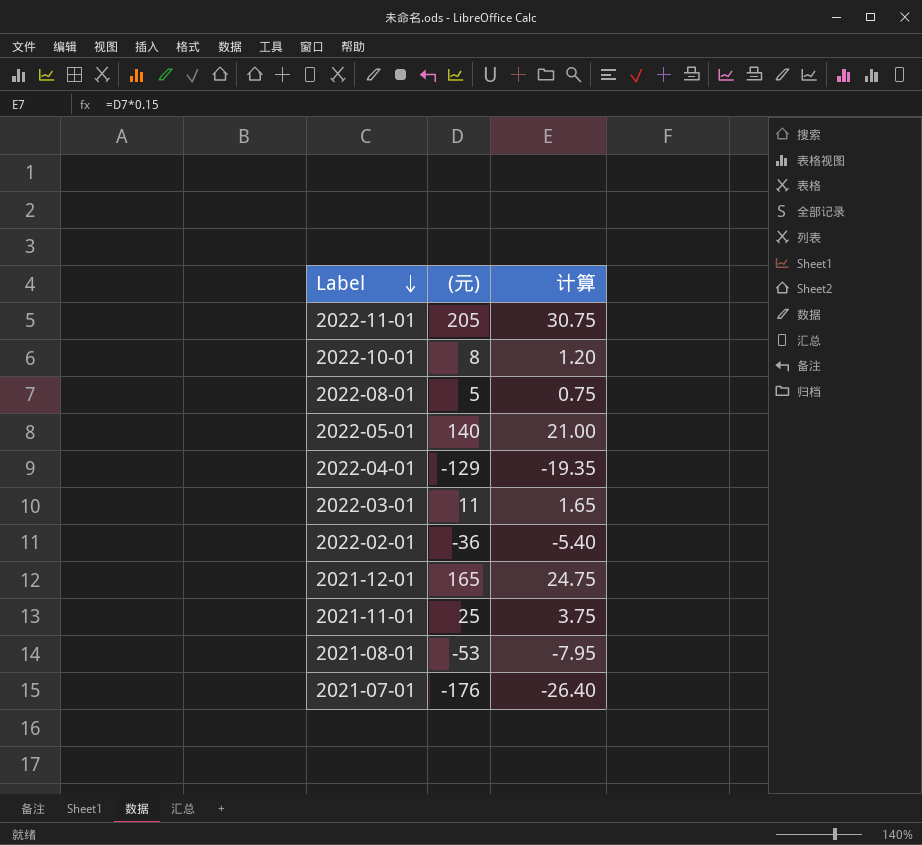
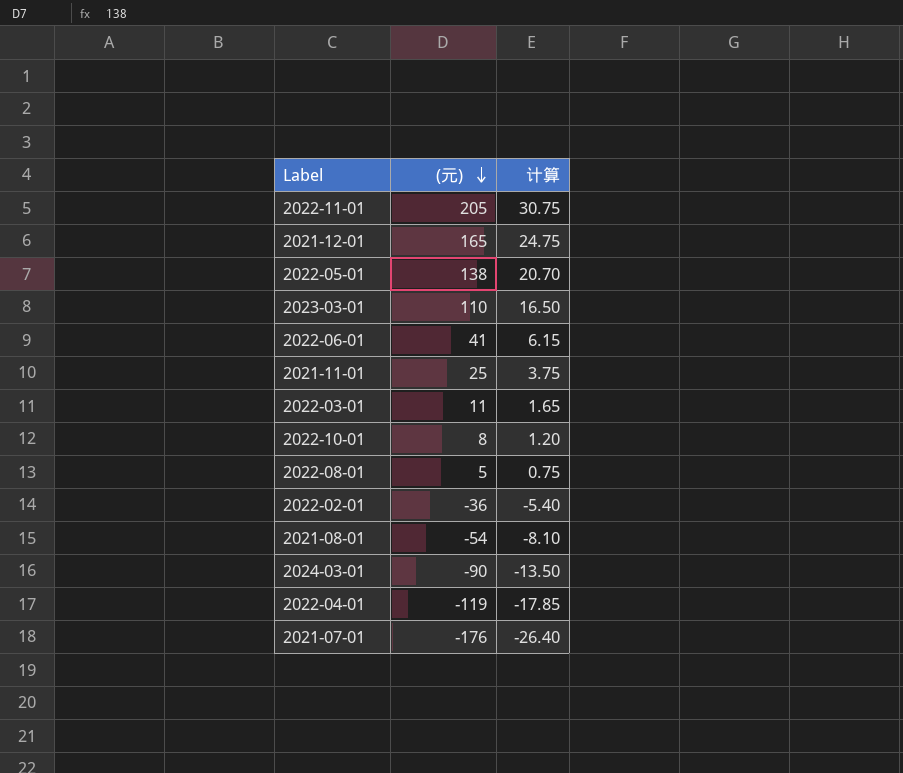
row order: Label descending -> (元) descending
2022-05-01 | (元): 140 -> 138
2022-05-01 | 计算: 21.00 -> 20.70
row 2023-03-01: none -> 110 | 16.50
row 2022-06-01: none -> 41 | 6.15
2021-08-01 | (元): -53 -> -54
2021-08-01 | 计算: -7.95 -> -8.10
row 2024-03-01: none -> -90 | -13.50
2022-04-01 | (元): -129 -> -119
2022-04-01 | 计算: -19.35 -> -17.85

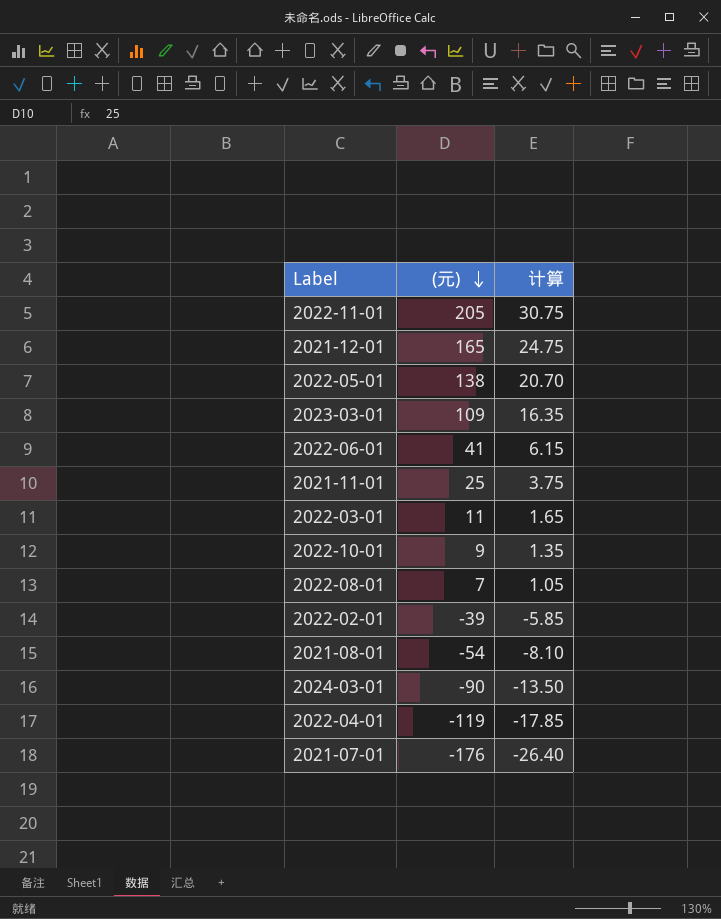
2023-03-01 | (元): 110 -> 109
2023-03-01 | 计算: 16.50 -> 16.35
2022-10-01 | (元): 8 -> 9
2022-10-01 | 计算: 1.20 -> 1.35
2022-08-01 | (元): 5 -> 7
2022-08-01 | 计算: 0.75 -> 1.05
2022-02-01 | (元): -36 -> -39
2022-02-01 | 计算: -5.40 -> -5.85

